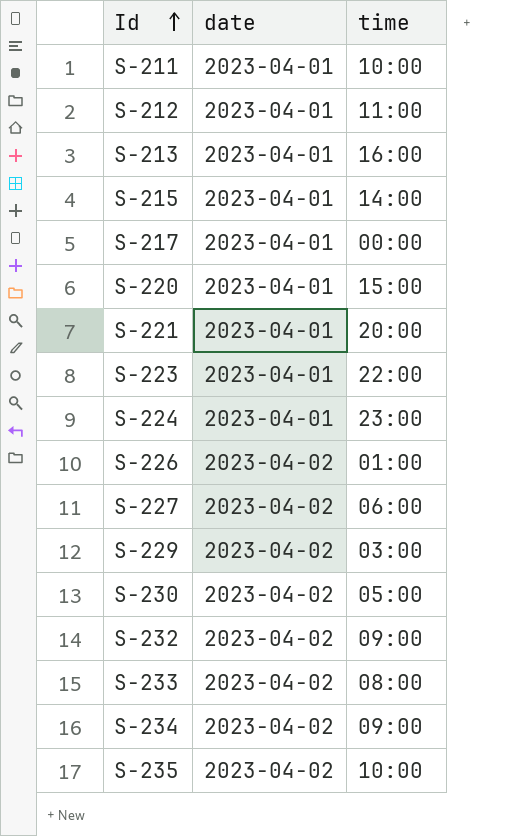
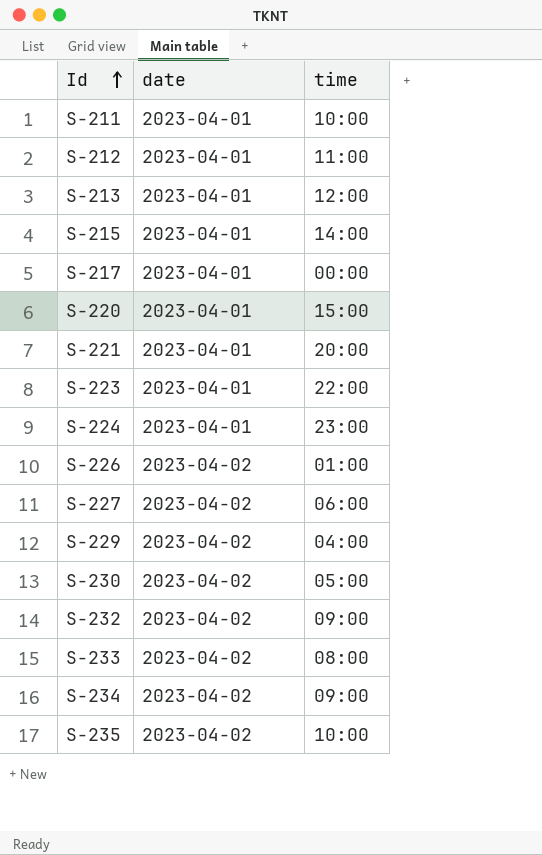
S-213 | time: 16:00 -> 12:00
S-229 | time: 03:00 -> 04:00

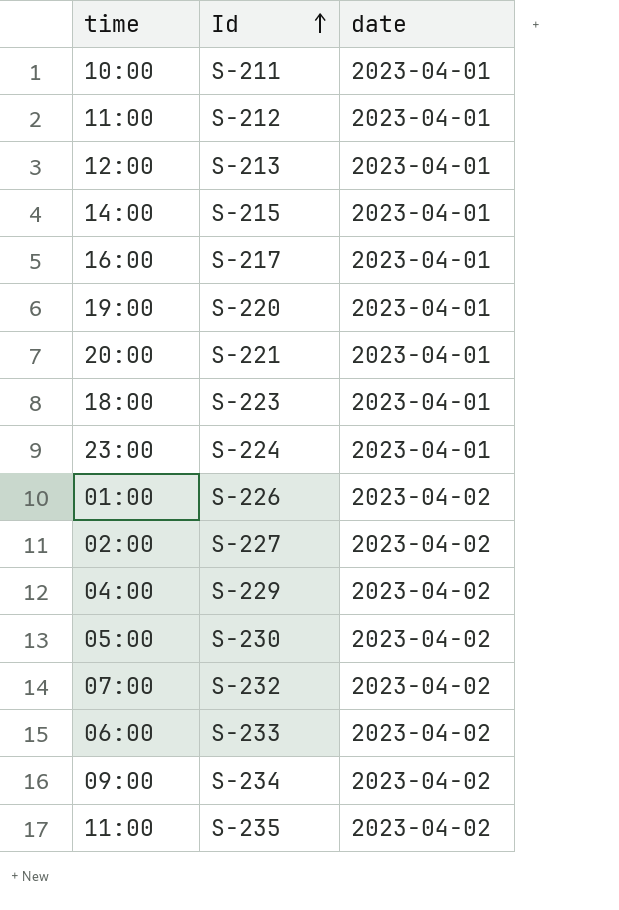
column time | position: 3 -> 1
S-217 | time: 00:00 -> 16:00
S-220 | time: 15:00 -> 19:00
S-223 | time: 22:00 -> 18:00
S-227 | time: 06:00 -> 02:00
S-232 | time: 09:00 -> 07:00
S-233 | time: 08:00 -> 06:00
S-235 | time: 10:00 -> 11:00

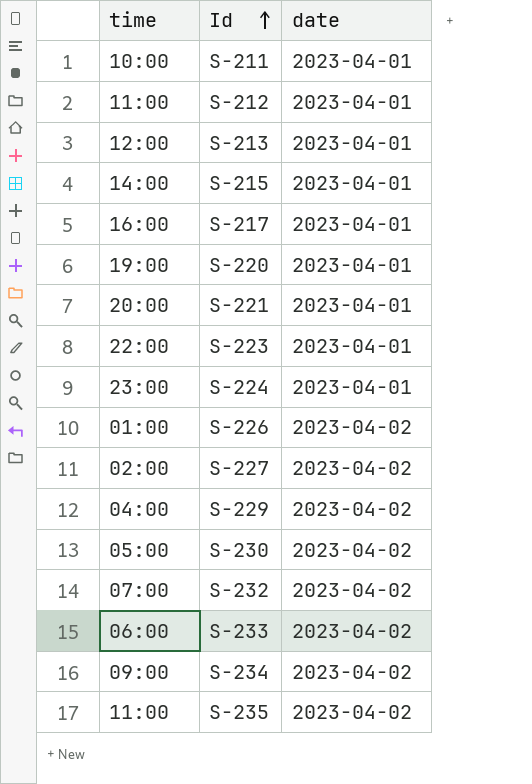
S-223 | time: 18:00 -> 22:00

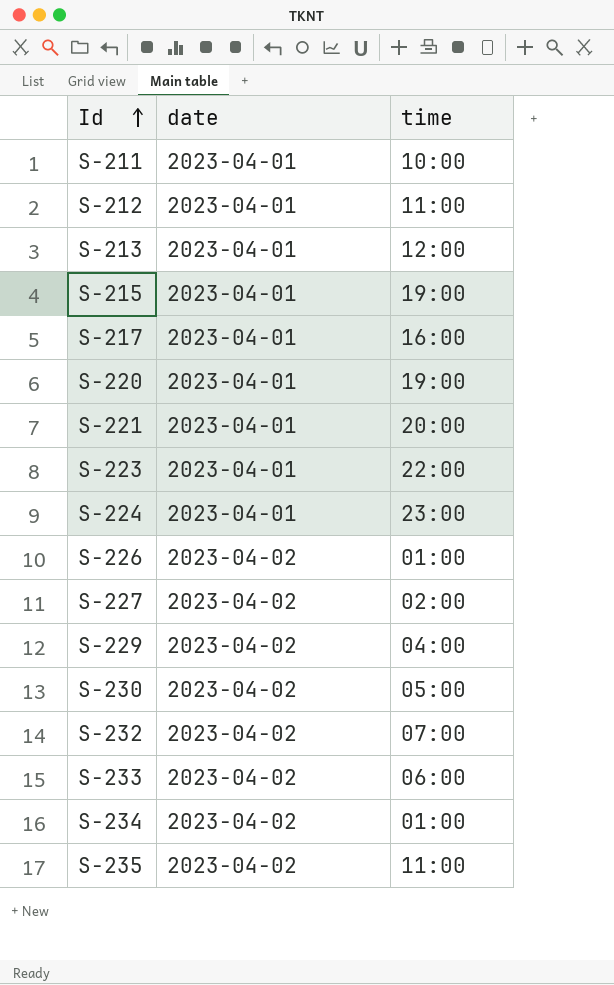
column time | position: 1 -> 3
S-215 | time: 14:00 -> 19:00
S-234 | time: 09:00 -> 01:00

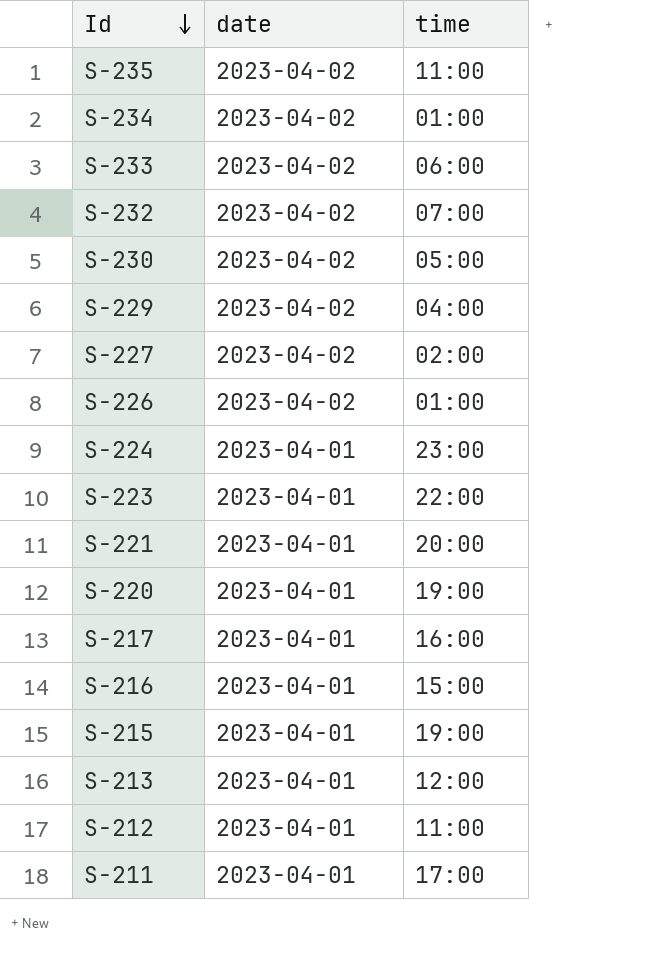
row order: Id ascending -> Id descending
row S-216: none -> 2023-04-01 | 15:00
S-211 | time: 10:00 -> 17:00

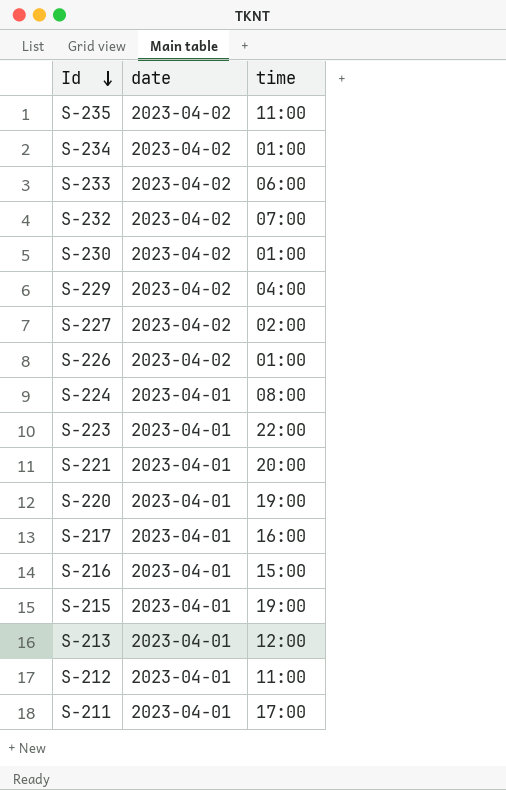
S-230 | time: 05:00 -> 01:00
S-224 | time: 23:00 -> 08:00

